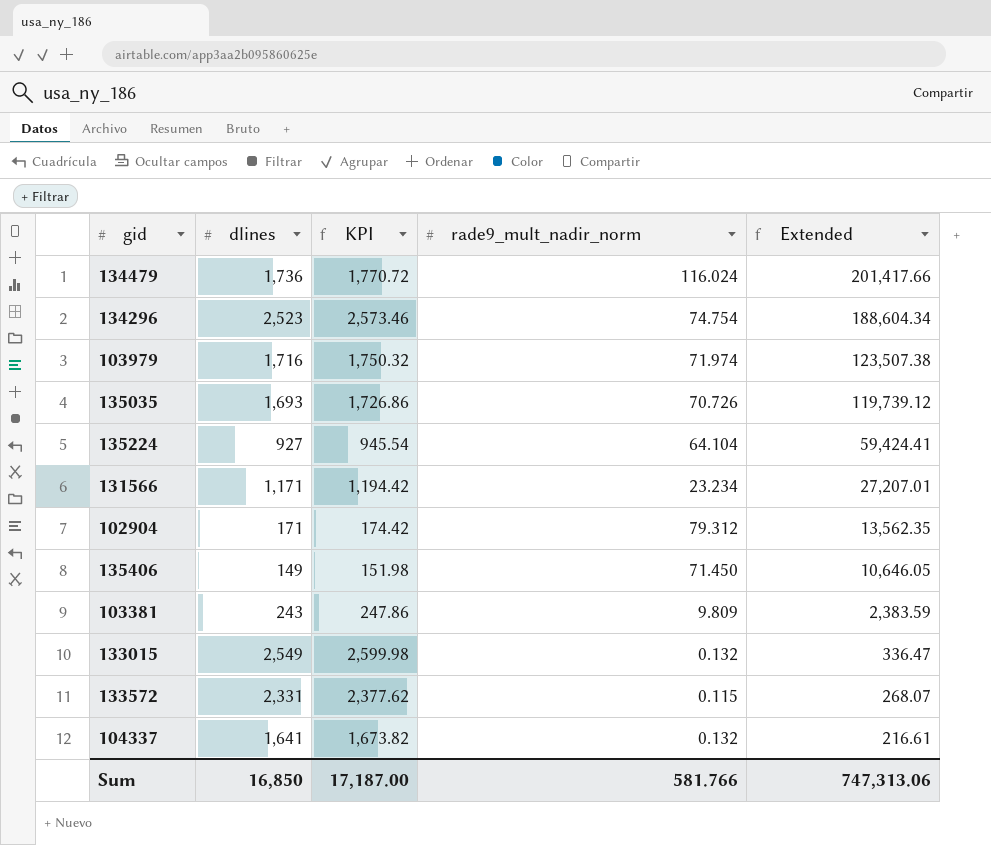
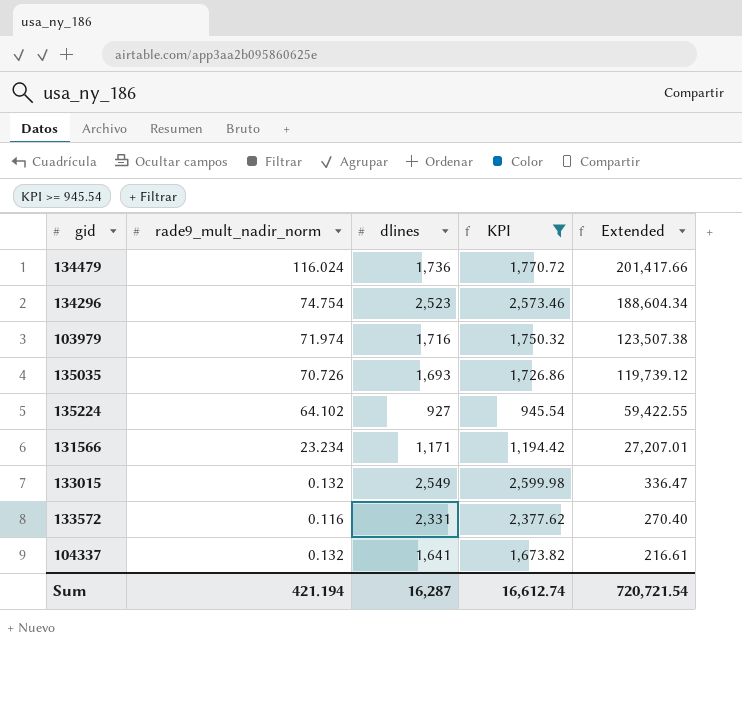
filter: none -> KPI >= 945.54
column rade9_mult_nadir_norm | position: 4 -> 2
135224 | rade9_mult_nadir_norm: 64.104 -> 64.102
135224 | Extended: 59,424.41 -> 59,422.55
133572 | rade9_mult_nadir_norm: 0.115 -> 0.116
133572 | Extended: 268.07 -> 270.40
Sum | rade9_mult_nadir_norm: 581.766 -> 421.194
Sum | dlines: 16,850 -> 16,287
Sum | KPI: 17,187.00 -> 16,612.74
Sum | Extended: 747,313.06 -> 720,721.54

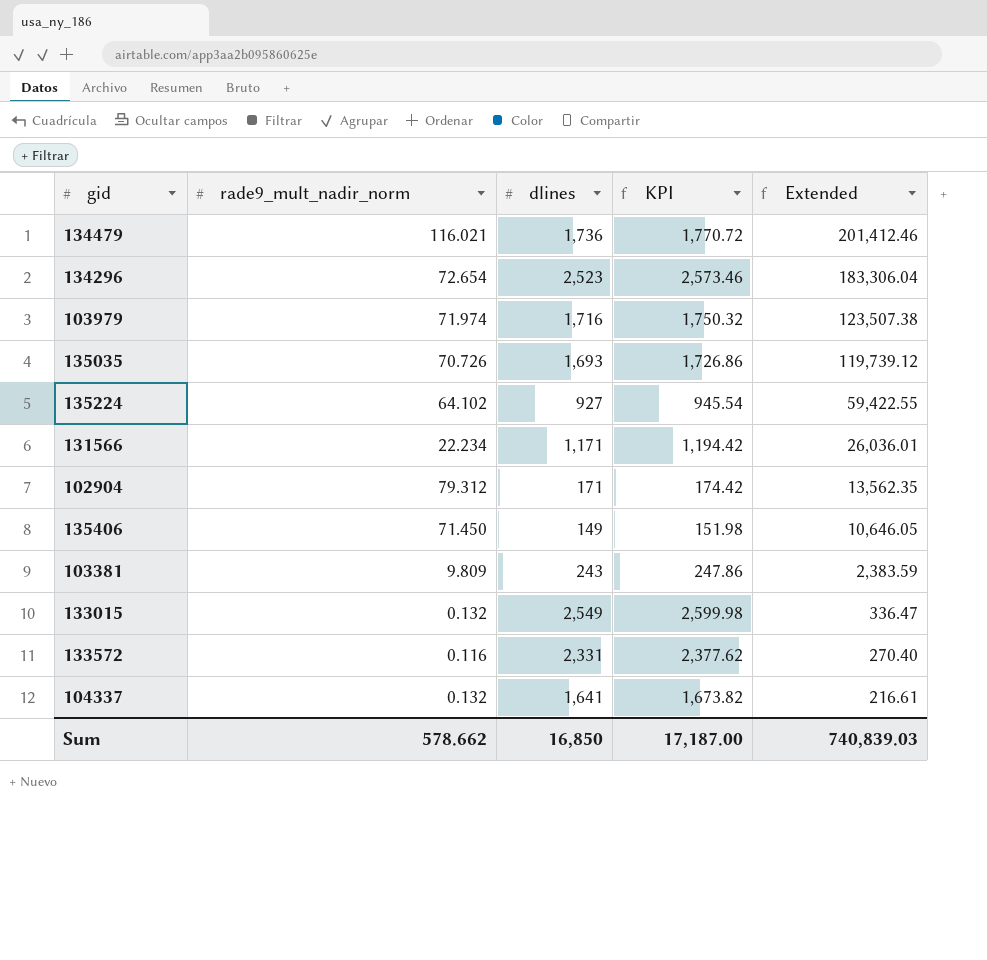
filter: KPI >= 945.54 -> none
134479 | rade9_mult_nadir_norm: 116.024 -> 116.021
134479 | Extended: 201,417.66 -> 201,412.46
134296 | rade9_mult_nadir_norm: 74.754 -> 72.654
134296 | Extended: 188,604.34 -> 183,306.04
131566 | rade9_mult_nadir_norm: 23.234 -> 22.234
131566 | Extended: 27,207.01 -> 26,036.01
Sum | rade9_mult_nadir_norm: 421.194 -> 578.662
Sum | dlines: 16,287 -> 16,850
Sum | KPI: 16,612.74 -> 17,187.00
Sum | Extended: 720,721.54 -> 740,839.03

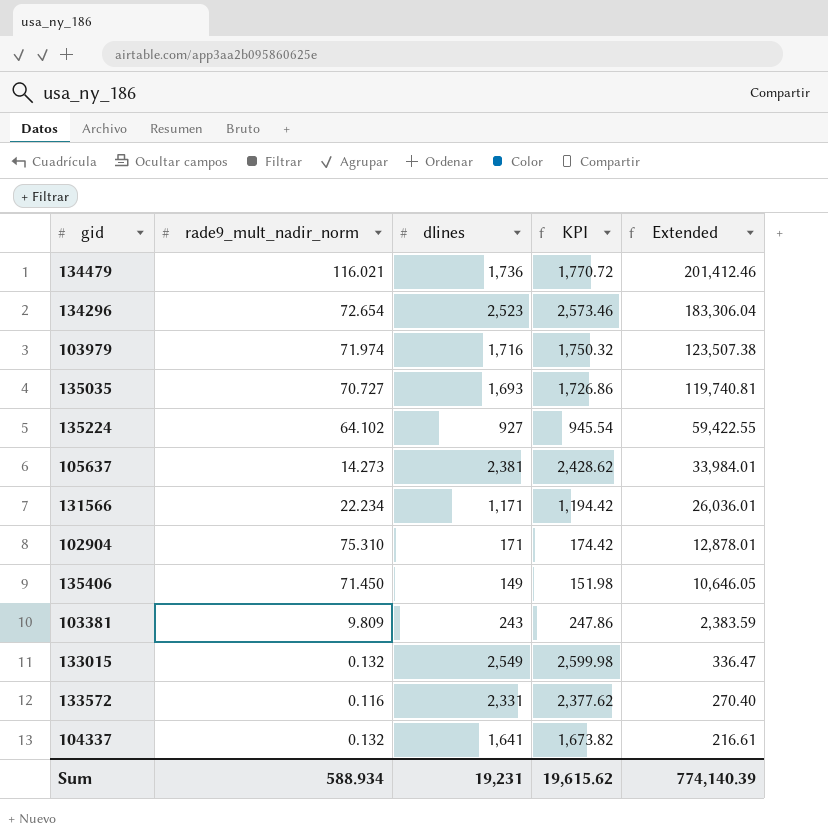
135035 | rade9_mult_nadir_norm: 70.726 -> 70.727
135035 | Extended: 119,739.12 -> 119,740.81
row 105637: none -> 14.273 | 2,381 | 2,428.62 | 33,984.01
102904 | rade9_mult_nadir_norm: 79.312 -> 75.310
102904 | Extended: 13,562.35 -> 12,878.01
Sum | rade9_mult_nadir_norm: 578.662 -> 588.934
Sum | dlines: 16,850 -> 19,231
Sum | KPI: 17,187.00 -> 19,615.62
Sum | Extended: 740,839.03 -> 774,140.39

